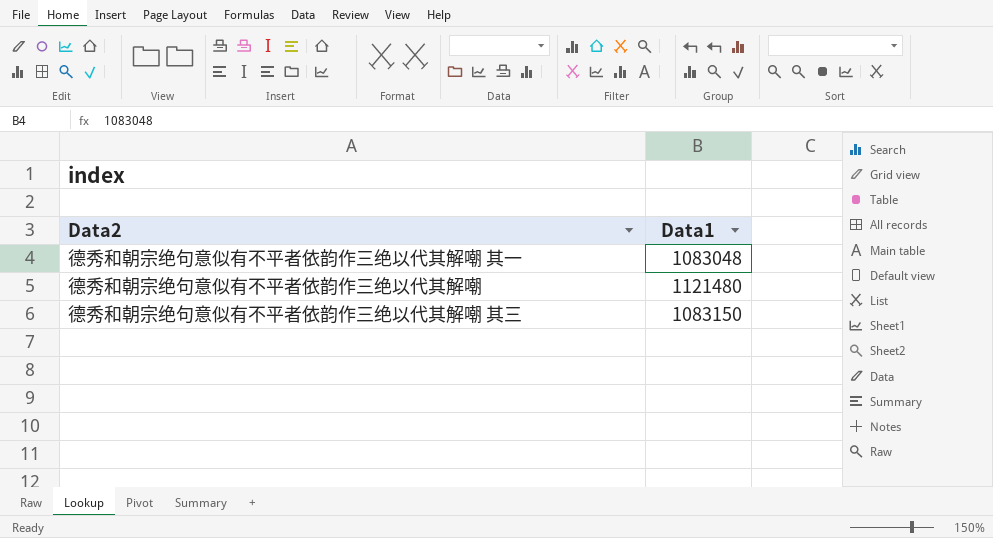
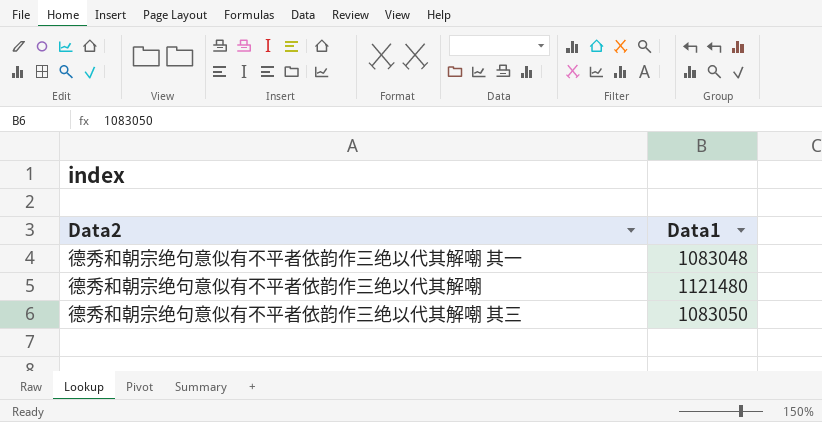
德秀和朝宗绝句意似有不平者依韵作三绝以代其解嘲 其三 | Data1: 1083150 -> 1083050

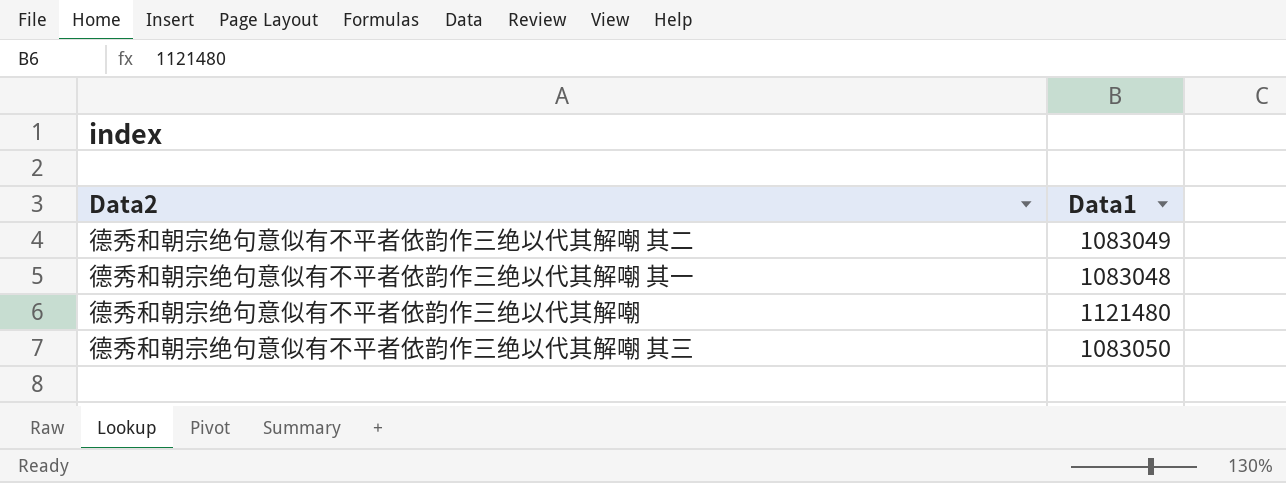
row 德秀和朝宗绝句意似有不平者依韵作三绝以代其解嘲 其二: none -> 1083049

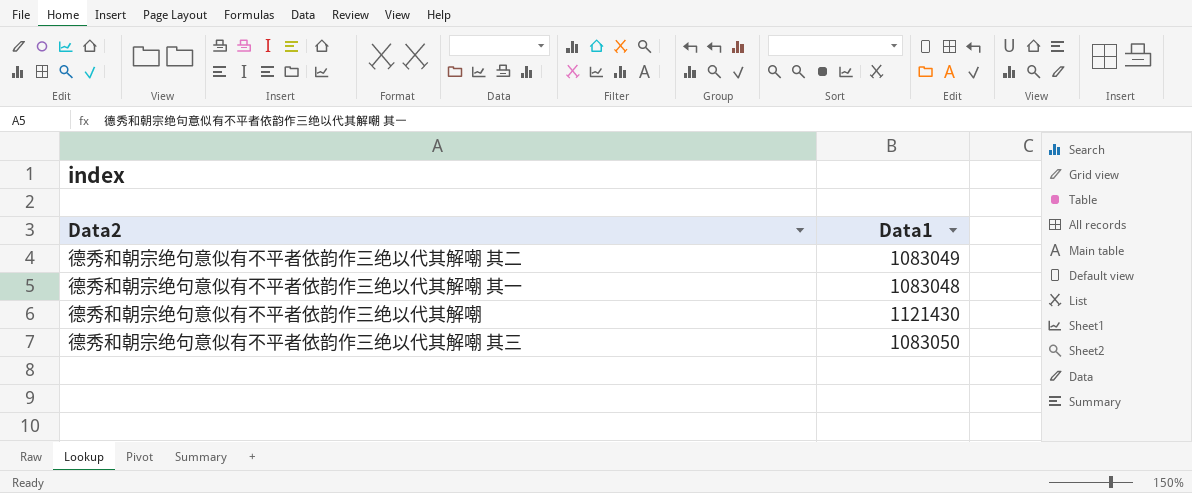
德秀和朝宗绝句意似有不平者依韵作三绝以代其解嘲 | Data1: 1121480 -> 1121430

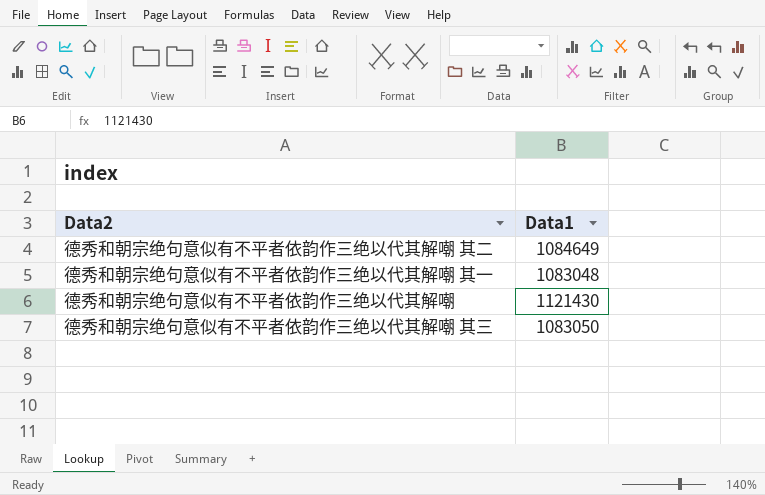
德秀和朝宗绝句意似有不平者依韵作三绝以代其解嘲 其二 | Data1: 1083049 -> 1084649

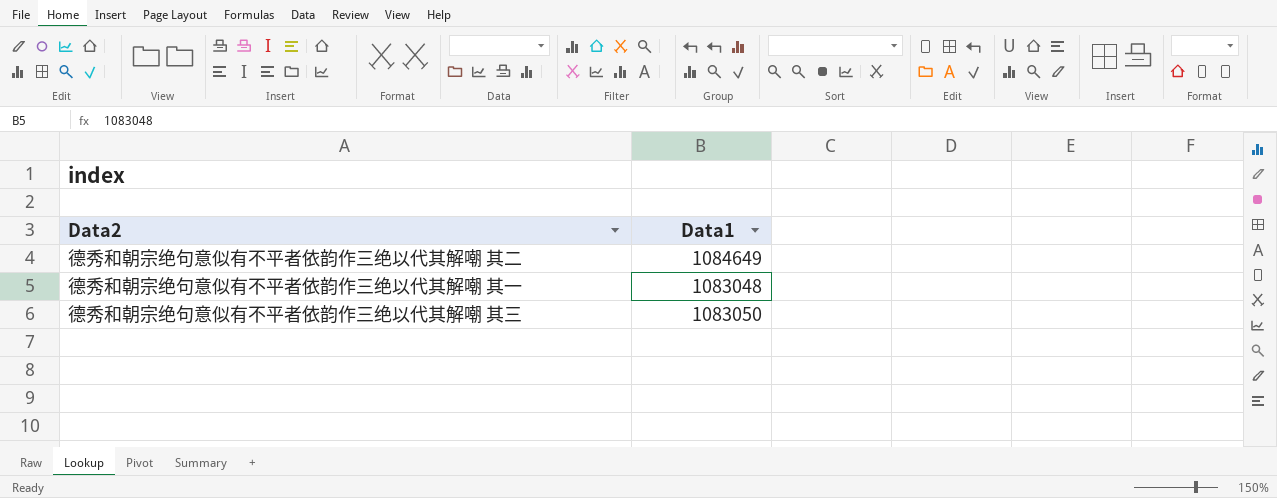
row 德秀和朝宗绝句意似有不平者依韵作三绝以代其解嘲: 1121430 -> none

